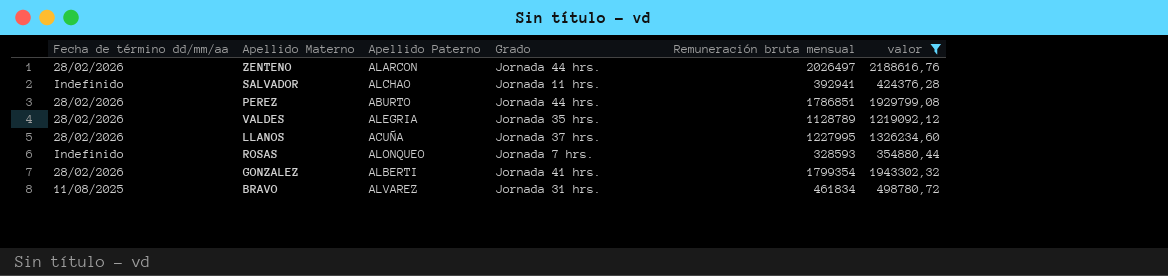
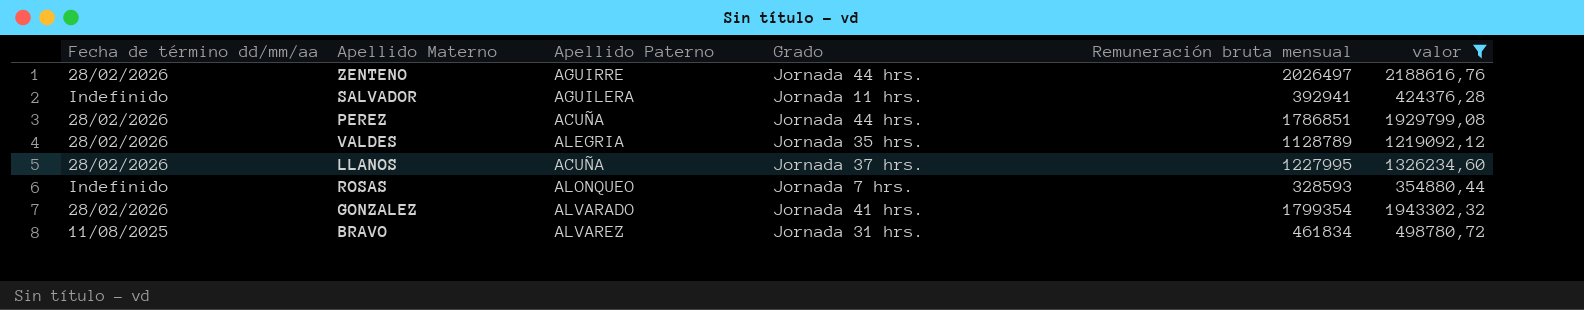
ZENTENO | Apellido Paterno: ALARCON -> AGUIRRE
SALVADOR | Apellido Paterno: ALCHAO -> AGUILERA
PEREZ | Apellido Paterno: ABURTO -> ACUÑA
GONZALEZ | Apellido Paterno: ALBERTI -> ALVARADO

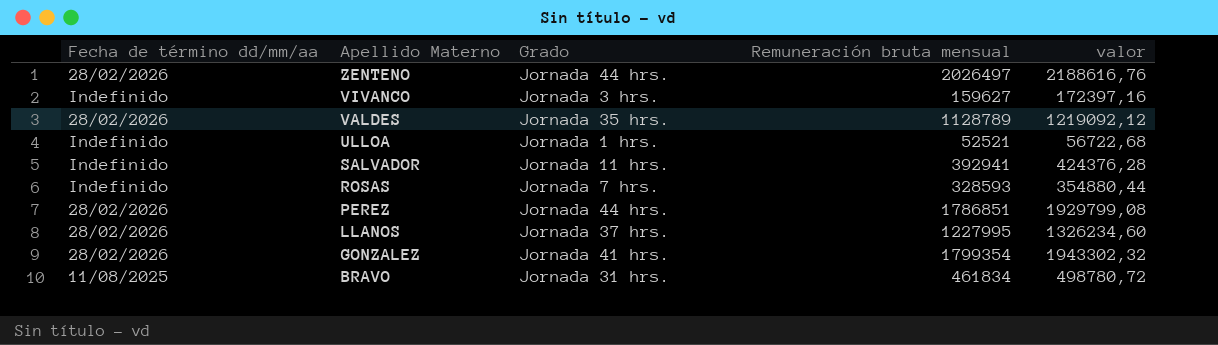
filter: valor >= 354880,44 -> none
row order: none -> Apellido Materno descending
column Apellido Paterno | position: 3 -> none

